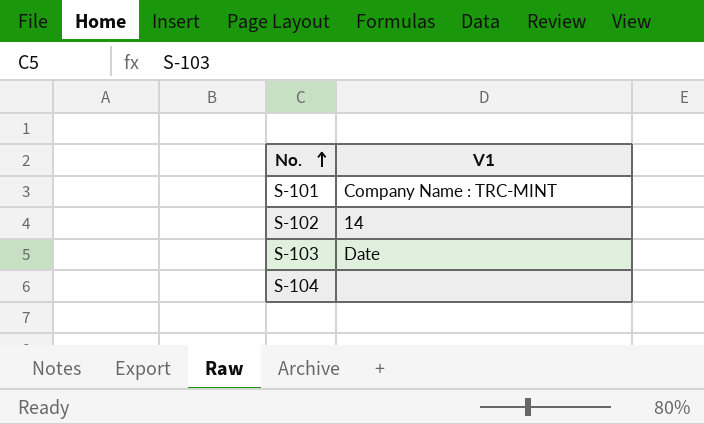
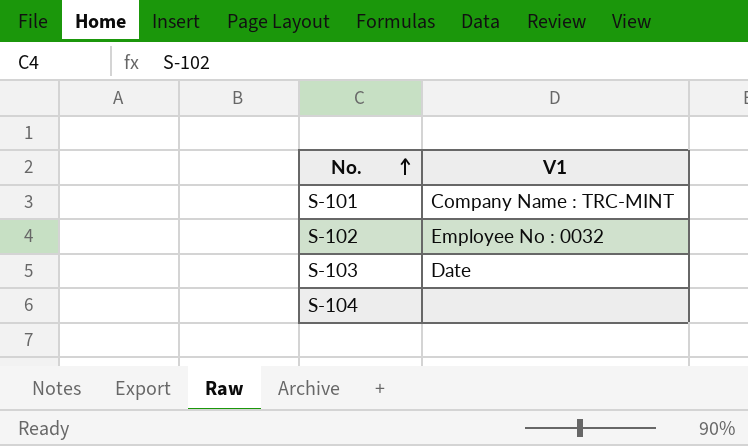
S-102 | V1: 14 -> Employee No : 0032

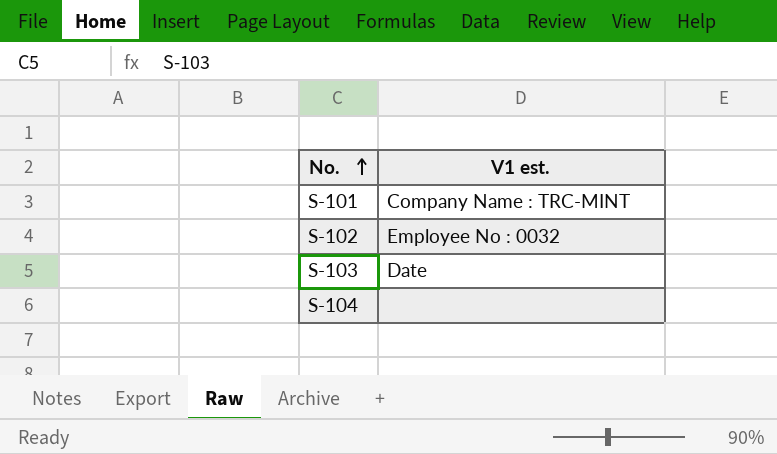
column name: V1 -> V1 est.

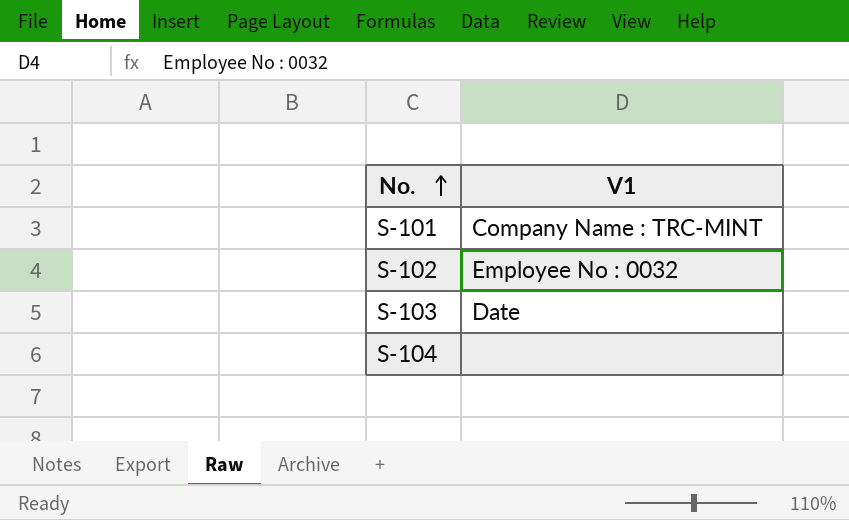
column name: V1 est. -> V1

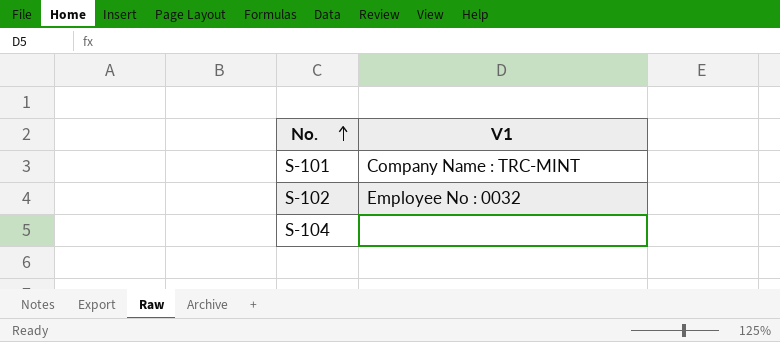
row S-103: Date -> none

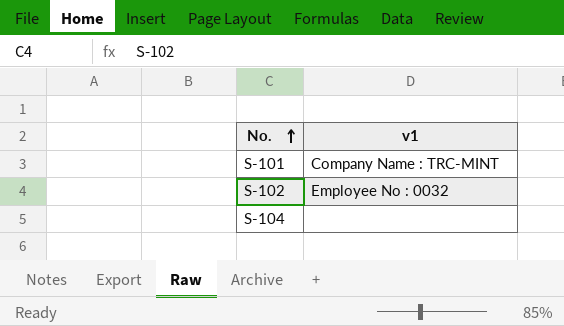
column name: V1 -> v1

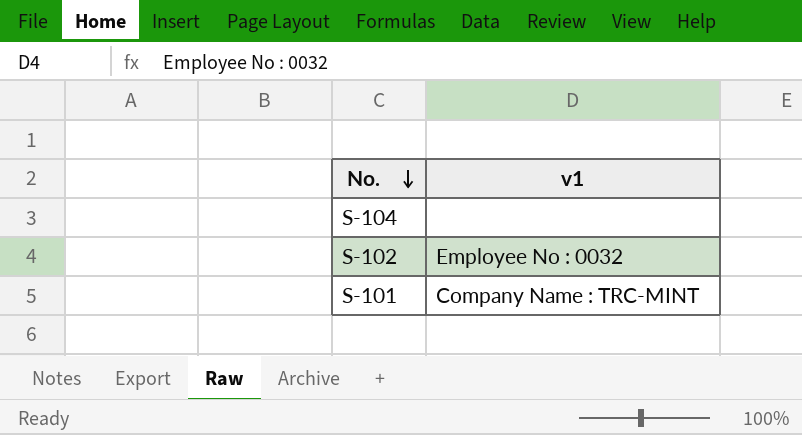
row order: No. ascending -> No. descending

